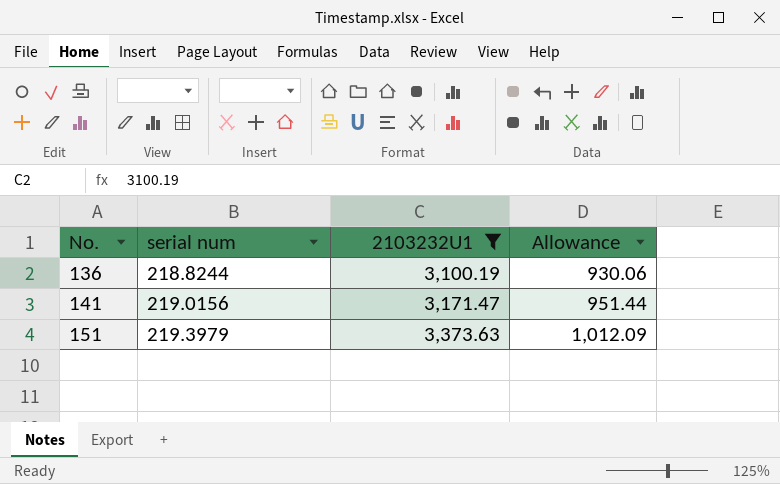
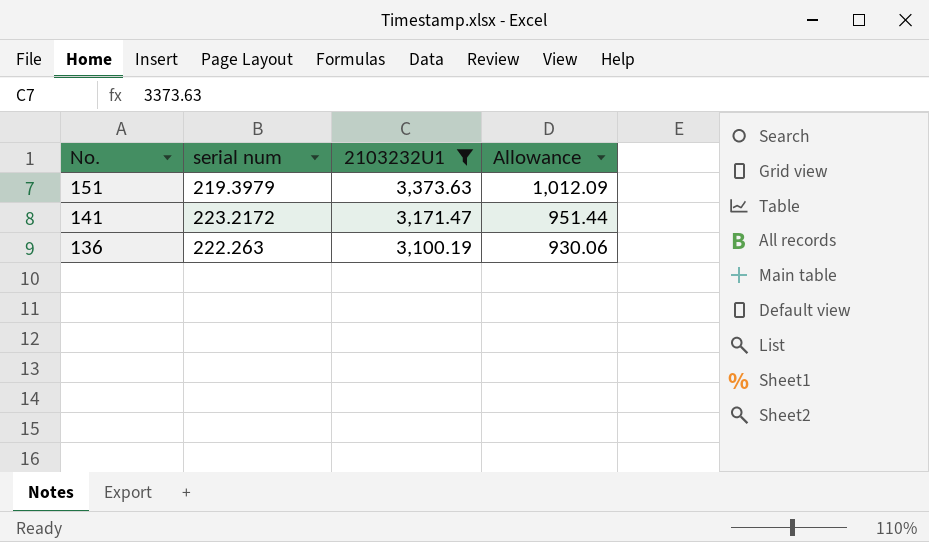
row order: No. ascending -> No. descending
141 | serial num: 219.0156 -> 223.2172
136 | serial num: 218.8244 -> 222.263

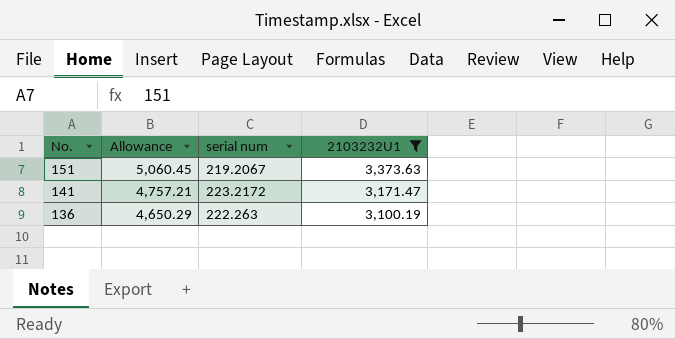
column Allowance | formula: [2103232U1] * 0.3 -> [2103232U1] * 1.5
column Allowance | position: 4 -> 2
151 | serial num: 219.3979 -> 219.2067

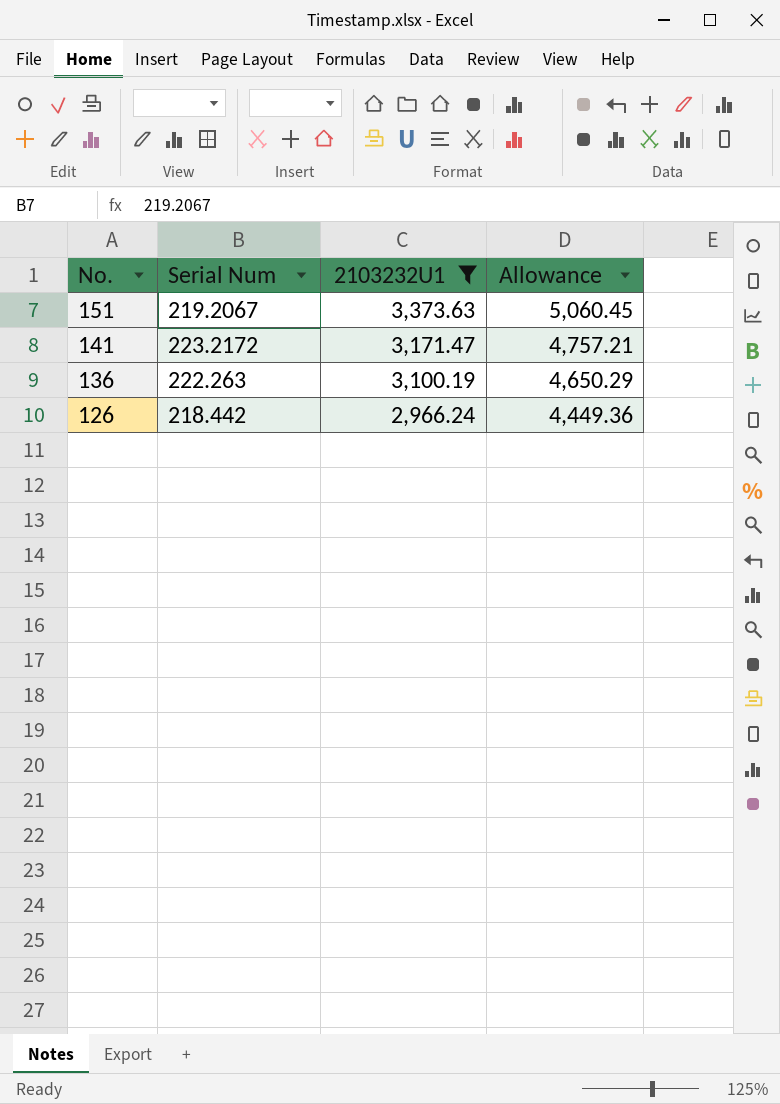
column name: serial num -> Serial Num
column Allowance | position: 2 -> 4
row 126: none -> 218.442 | 2,966.24 | 4,449.36

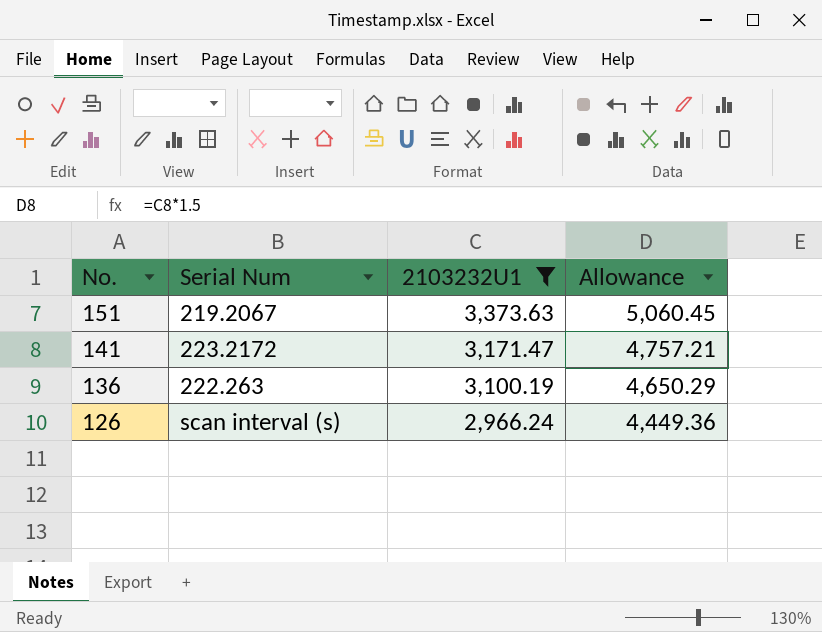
126 | Serial Num: 218.442 -> scan interval (s)

